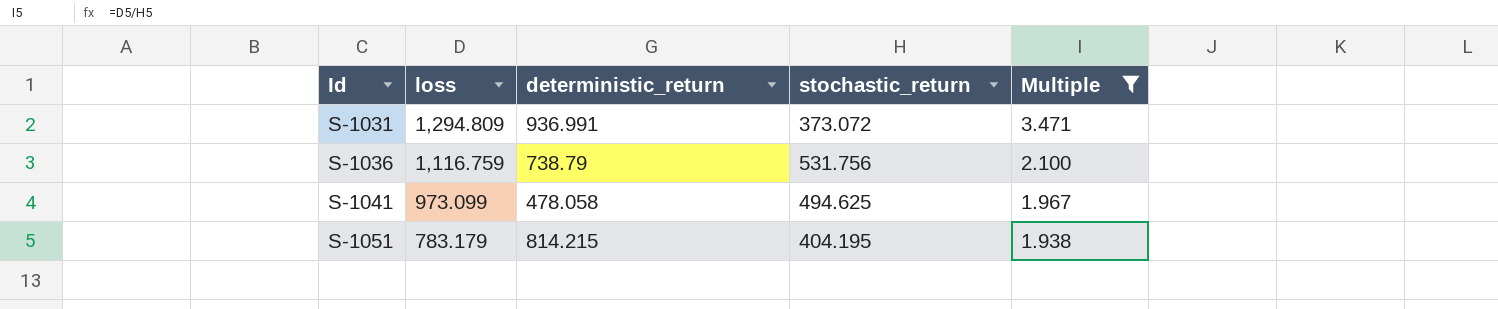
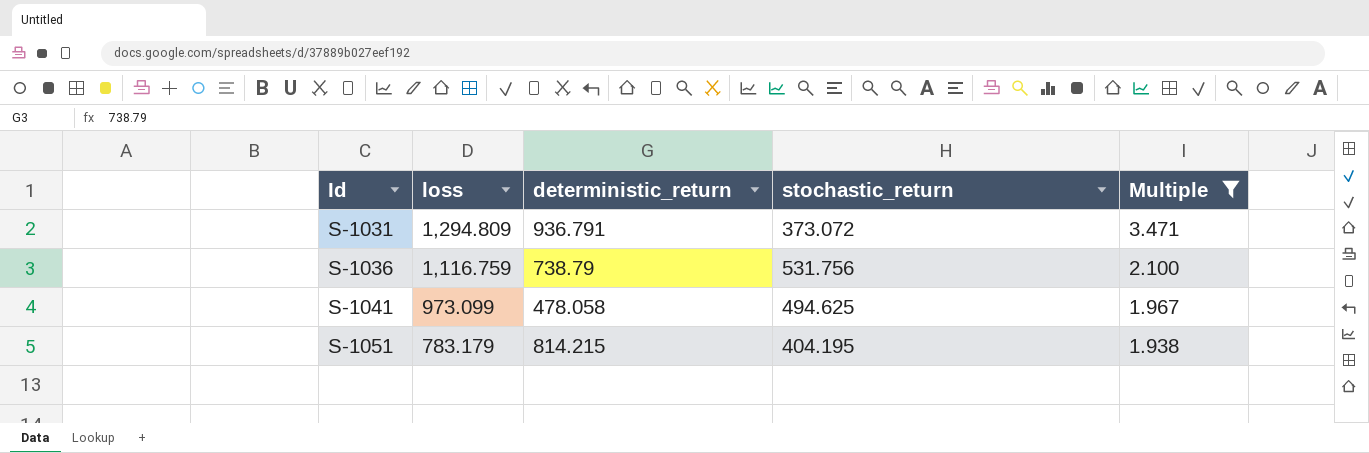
S-1031 | deterministic_return: 936.991 -> 936.791

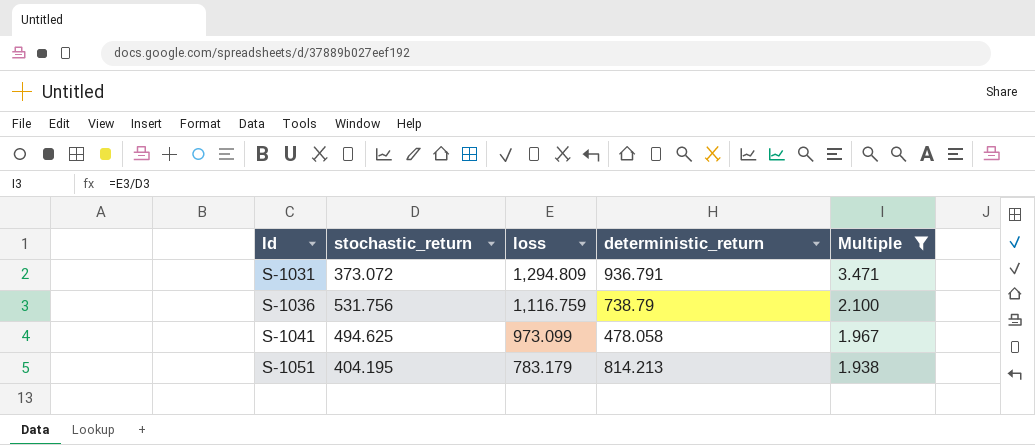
column stochastic_return | position: 4 -> 2
S-1051 | deterministic_return: 814.215 -> 814.213

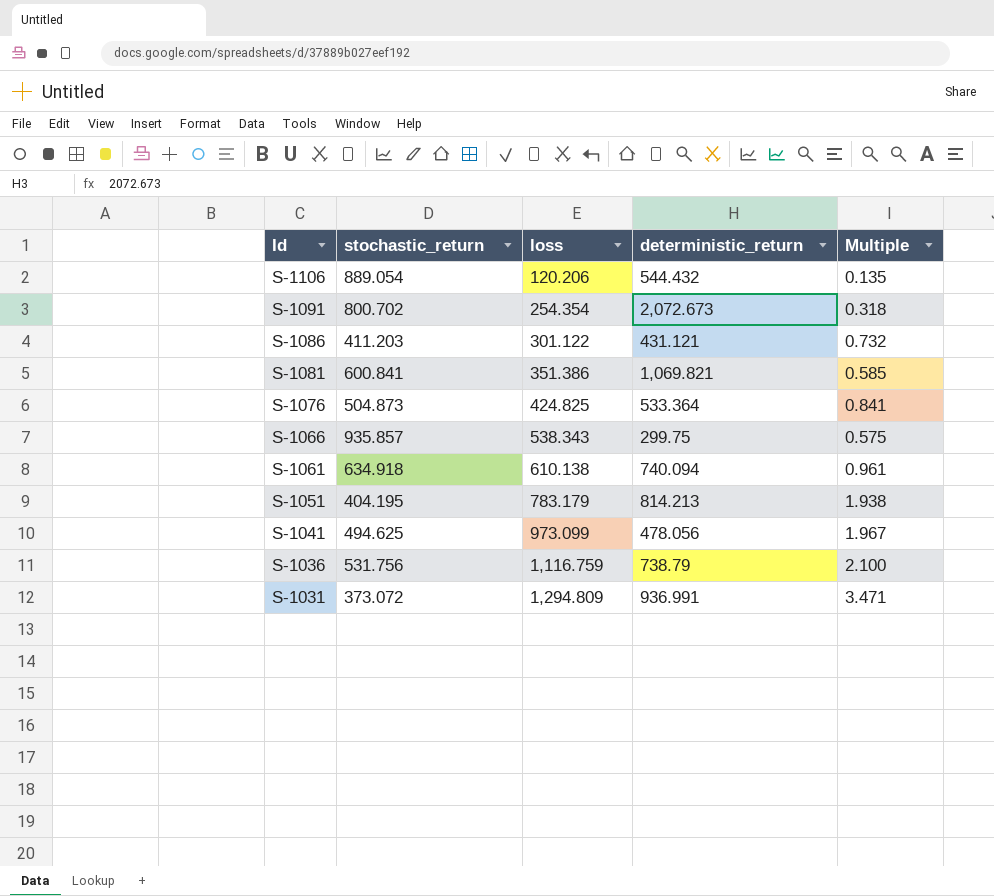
filter: Multiple >= 1.938 -> none
row order: Id ascending -> Id descending
S-1041 | deterministic_return: 478.058 -> 478.056
S-1031 | deterministic_return: 936.791 -> 936.991

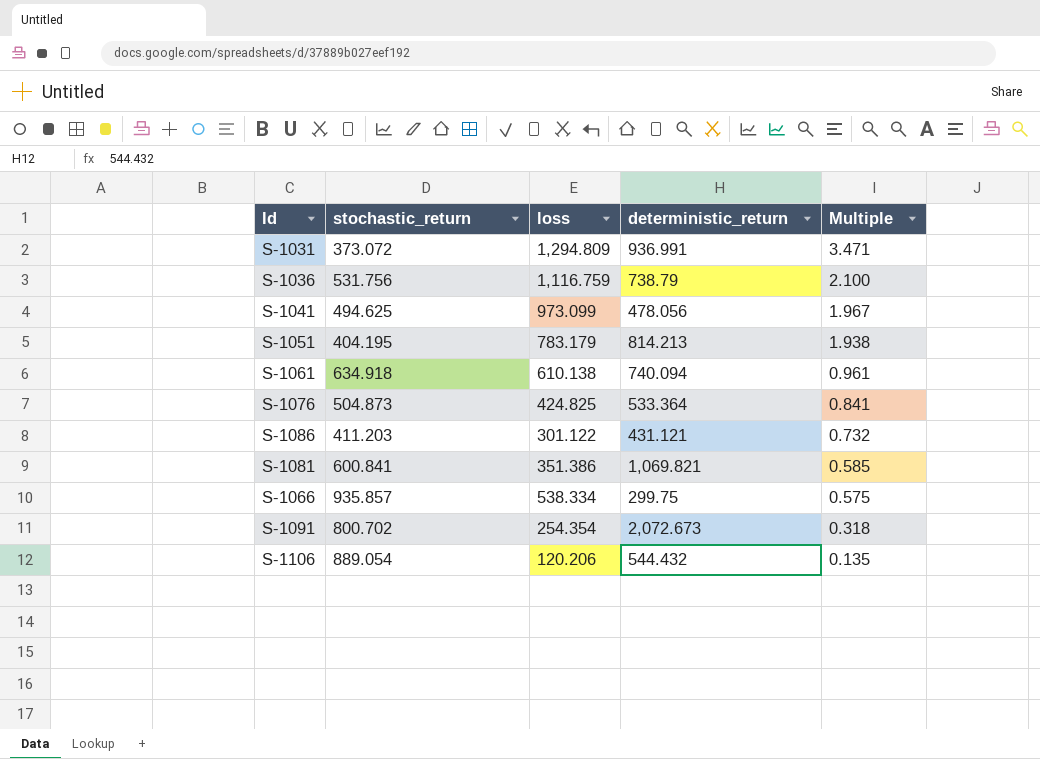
row order: Id descending -> Multiple descending
S-1066 | loss: 538.343 -> 538.334

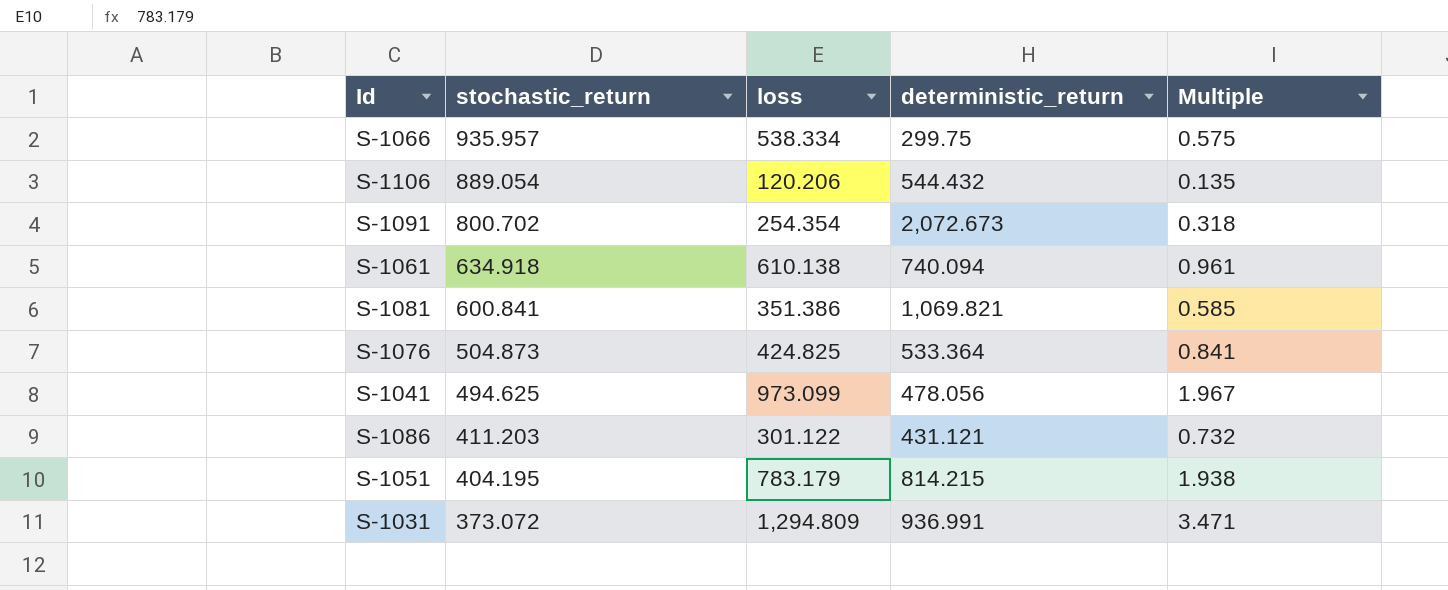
row order: Multiple descending -> stochastic_return descending
row S-1036: 531.756 | 1,116.759 | 738.79 | 2.100 -> none
S-1066 | stochastic_return: 935.857 -> 935.957
S-1051 | deterministic_return: 814.213 -> 814.215

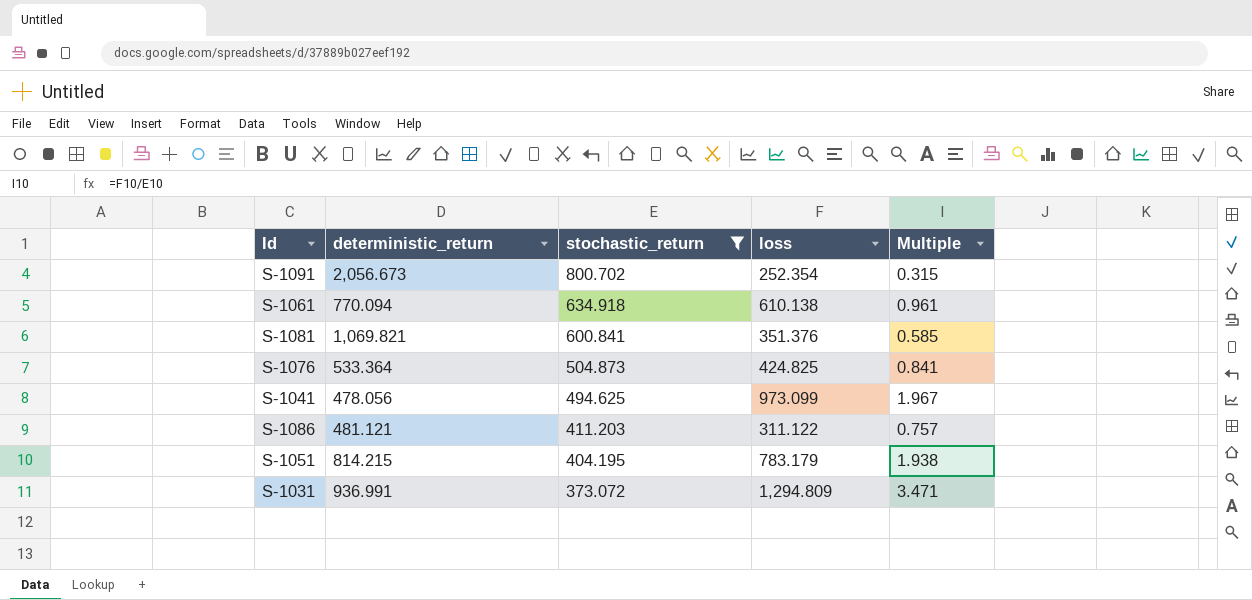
filter: none -> stochastic_return <= 800.702
column deterministic_return | position: 4 -> 2
S-1091 | deterministic_return: 2,072.673 -> 2,056.673
S-1091 | loss: 254.354 -> 252.354
S-1091 | Multiple: 0.318 -> 0.315
S-1061 | deterministic_return: 740.094 -> 770.094
S-1081 | loss: 351.386 -> 351.376
S-1086 | deterministic_return: 431.121 -> 481.121
S-1086 | loss: 301.122 -> 311.122
S-1086 | Multiple: 0.732 -> 0.757

